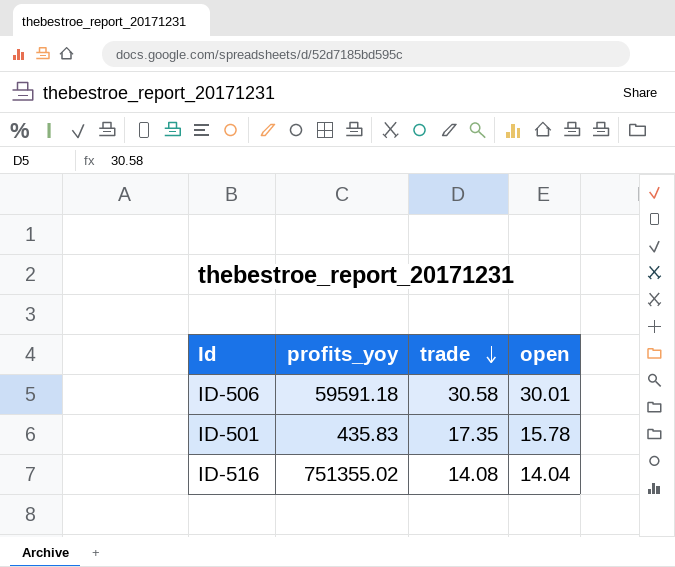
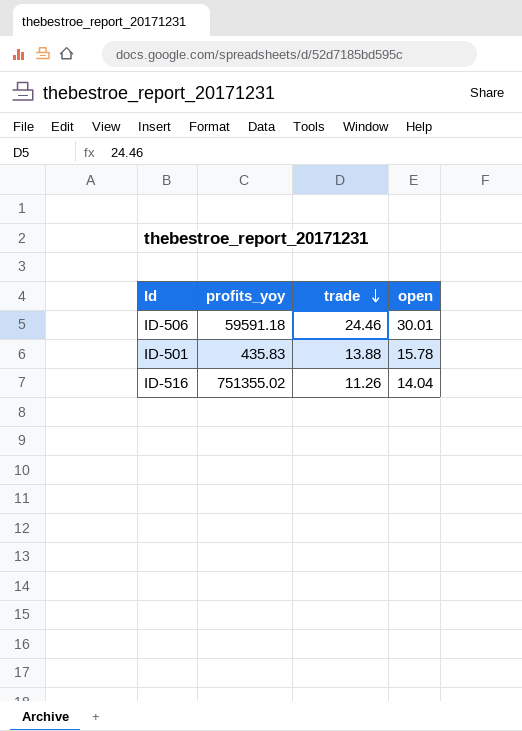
ID-506 | trade: 30.58 -> 24.46
ID-501 | trade: 17.35 -> 13.88
ID-516 | trade: 14.08 -> 11.26

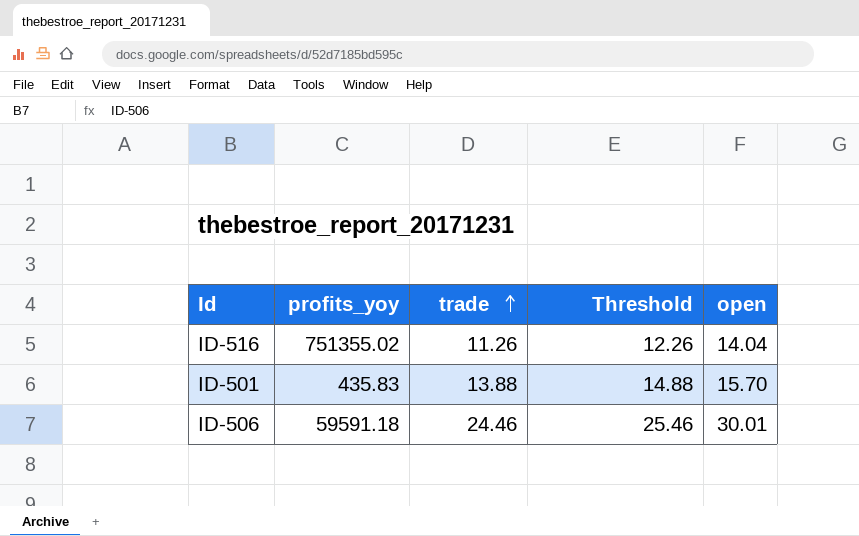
row order: trade descending -> trade ascending
column Threshold | formula: none -> [trade] + 1
ID-501 | open: 15.78 -> 15.70

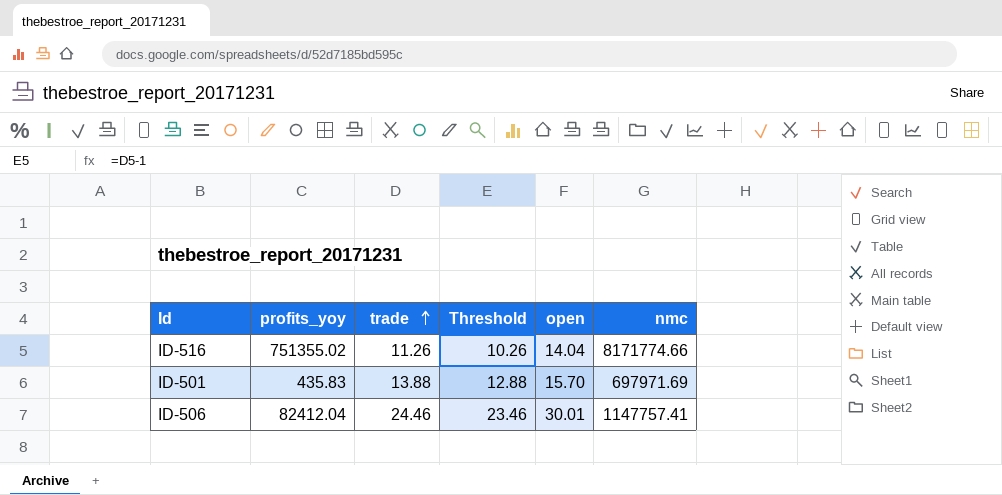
column Threshold | formula: [trade] + 1 -> [trade] - 1
column nmc | position: none -> 6
ID-506 | profits_yoy: 59591.18 -> 82412.04

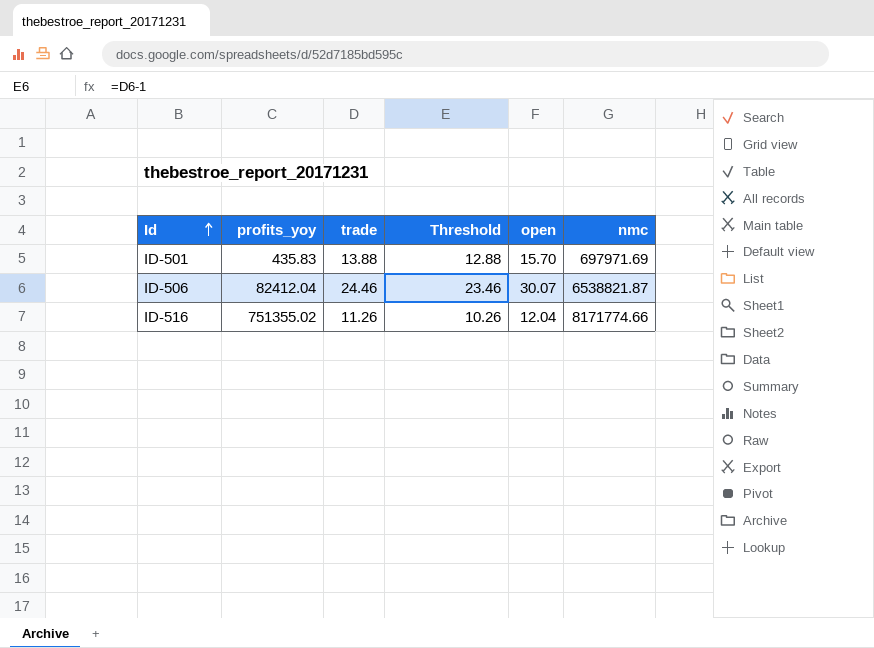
row order: trade ascending -> Id ascending
ID-506 | open: 30.01 -> 30.07
ID-506 | nmc: 1147757.41 -> 6538821.87
ID-516 | open: 14.04 -> 12.04

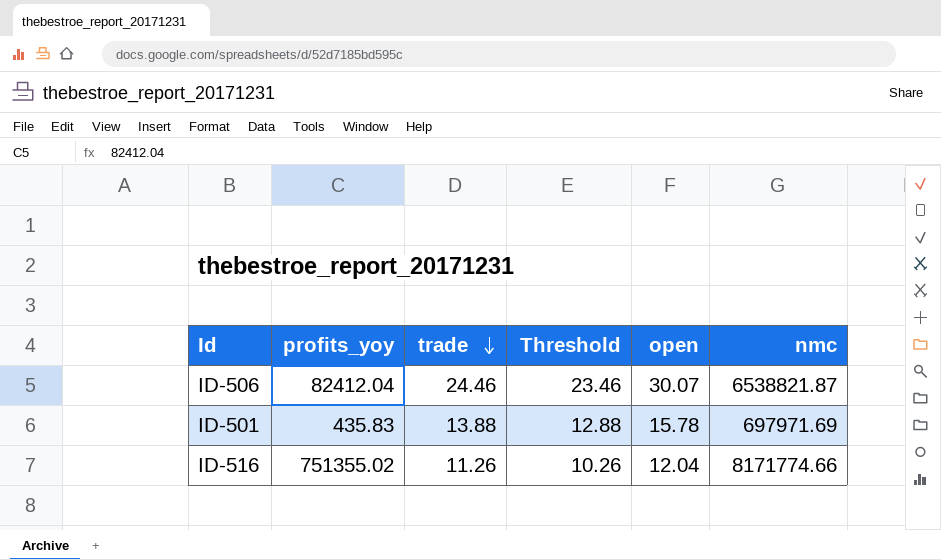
row order: Id ascending -> trade descending
ID-501 | open: 15.70 -> 15.78

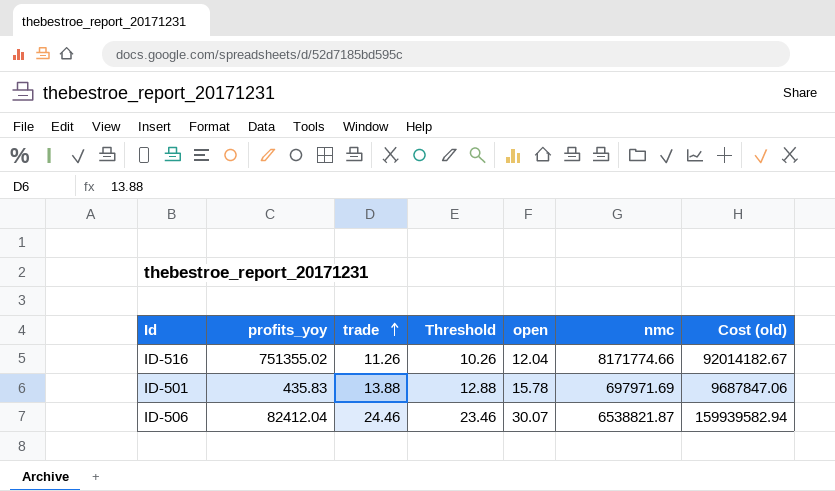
row order: trade descending -> trade ascending
column Cost (old) | formula: none -> [trade] * [nmc]

